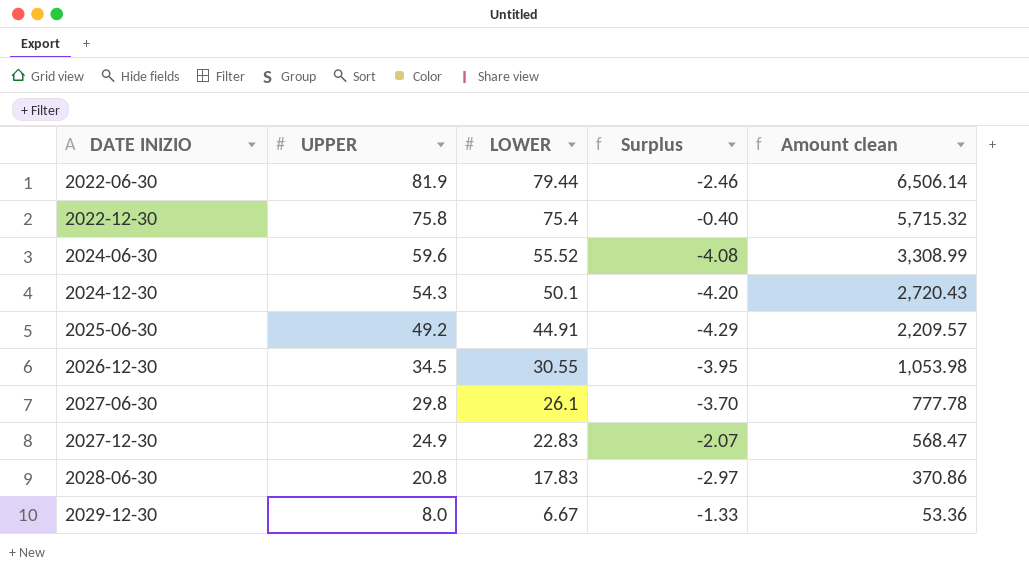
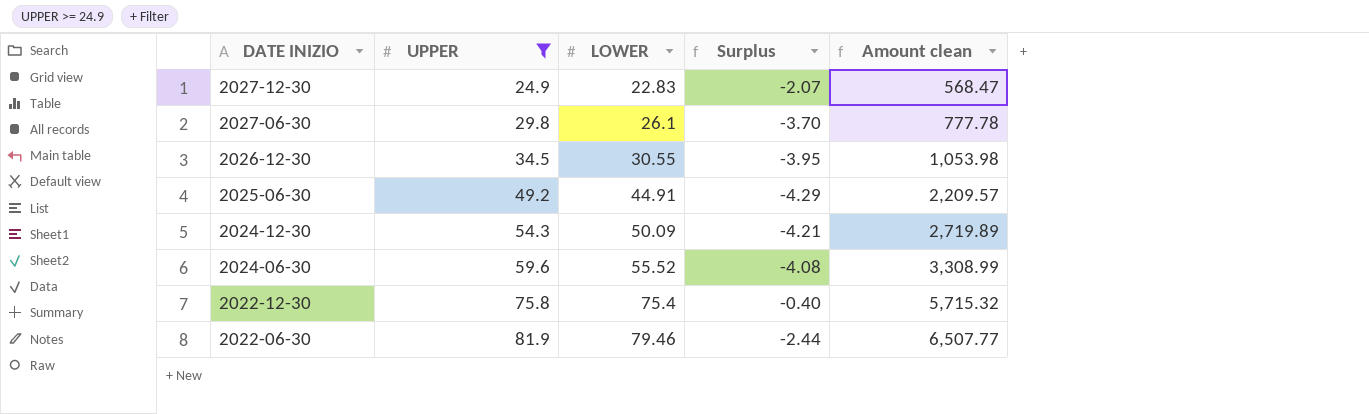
filter: none -> UPPER >= 24.9
row order: DATE INIZIO ascending -> DATE INIZIO descending
2024-12-30 | LOWER: 50.1 -> 50.09
2024-12-30 | Surplus: -4.20 -> -4.21
2024-12-30 | Amount clean: 2,720.43 -> 2,719.89
2022-06-30 | LOWER: 79.44 -> 79.46
2022-06-30 | Surplus: -2.46 -> -2.44
2022-06-30 | Amount clean: 6,506.14 -> 6,507.77

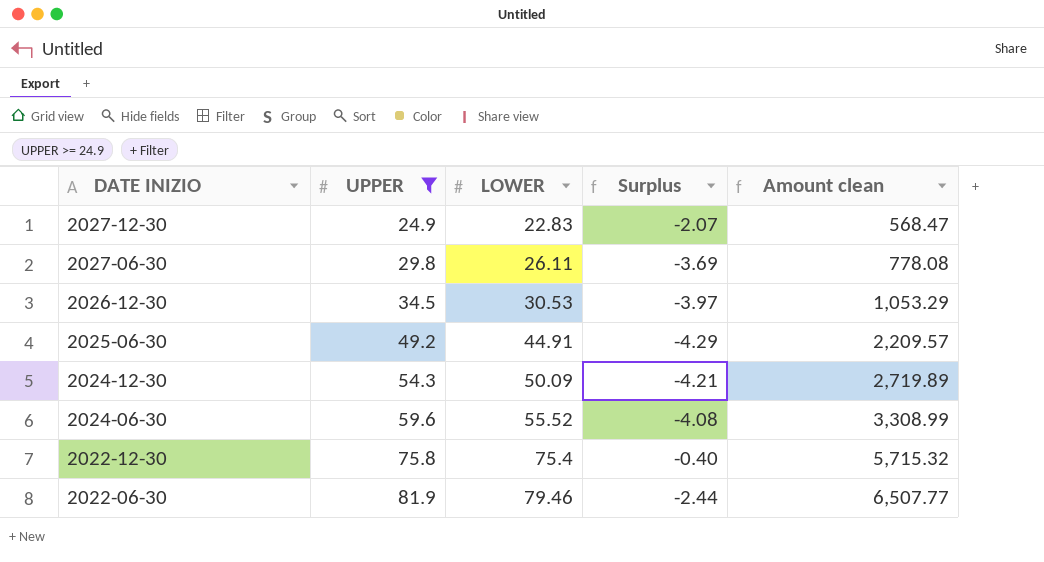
2027-06-30 | LOWER: 26.1 -> 26.11
2027-06-30 | Surplus: -3.70 -> -3.69
2027-06-30 | Amount clean: 777.78 -> 778.08
2026-12-30 | LOWER: 30.55 -> 30.53
2026-12-30 | Surplus: -3.95 -> -3.97
2026-12-30 | Amount clean: 1,053.98 -> 1,053.29

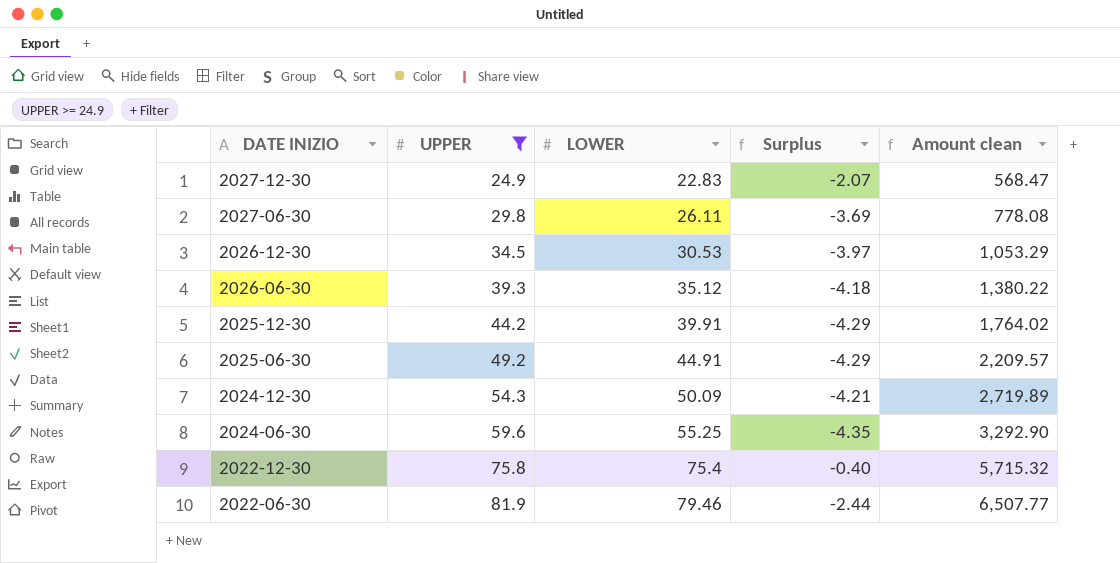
row 2026-06-30: none -> 39.3 | 35.12 | -4.18 | 1,380.22
row 2025-12-30: none -> 44.2 | 39.91 | -4.29 | 1,764.02
2024-06-30 | LOWER: 55.52 -> 55.25
2024-06-30 | Surplus: -4.08 -> -4.35
2024-06-30 | Amount clean: 3,308.99 -> 3,292.90

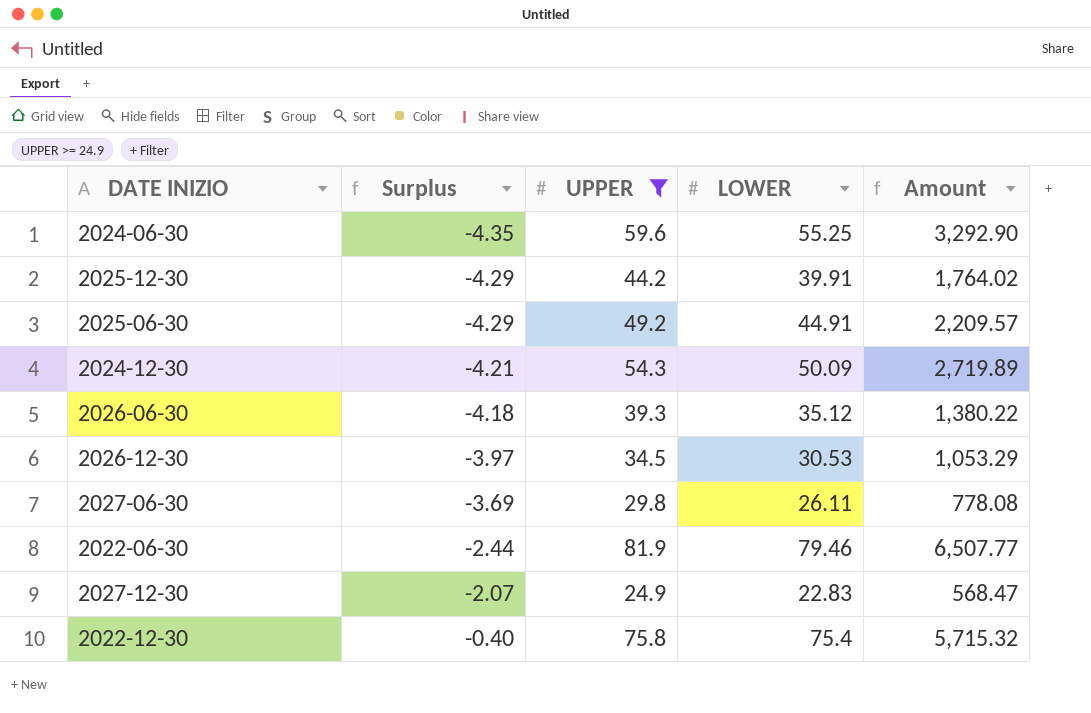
row order: DATE INIZIO descending -> Surplus ascending
column Surplus | position: 4 -> 2
column name: Amount clean -> Amount

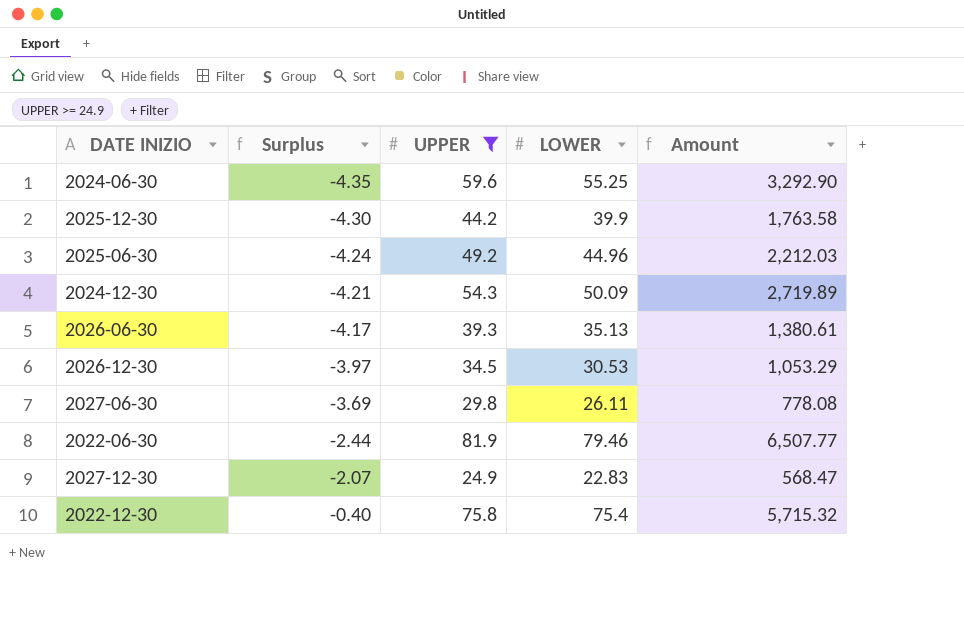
2025-12-30 | Surplus: -4.29 -> -4.30
2025-12-30 | LOWER: 39.91 -> 39.9
2025-12-30 | Amount: 1,764.02 -> 1,763.58
2025-06-30 | Surplus: -4.29 -> -4.24
2025-06-30 | LOWER: 44.91 -> 44.96
2025-06-30 | Amount: 2,209.57 -> 2,212.03
2026-06-30 | Surplus: -4.18 -> -4.17
2026-06-30 | LOWER: 35.12 -> 35.13
2026-06-30 | Amount: 1,380.22 -> 1,380.61

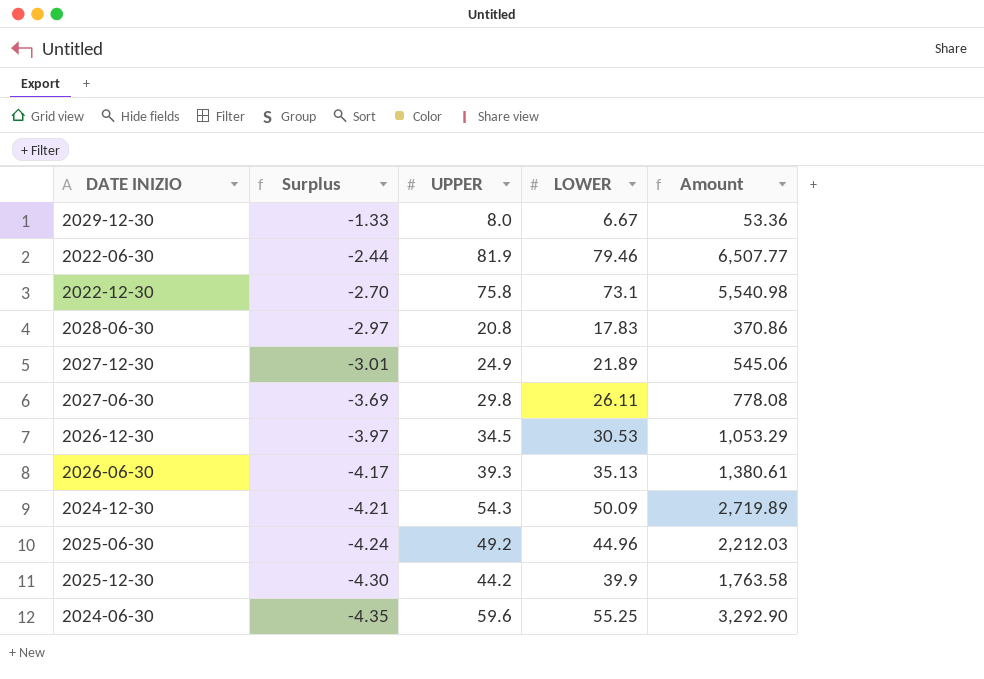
filter: UPPER >= 24.9 -> none
row order: Surplus ascending -> Surplus descending
2022-12-30 | Surplus: -0.40 -> -2.70
2022-12-30 | LOWER: 75.4 -> 73.1
2022-12-30 | Amount: 5,715.32 -> 5,540.98
2027-12-30 | Surplus: -2.07 -> -3.01
2027-12-30 | LOWER: 22.83 -> 21.89
2027-12-30 | Amount: 568.47 -> 545.06

